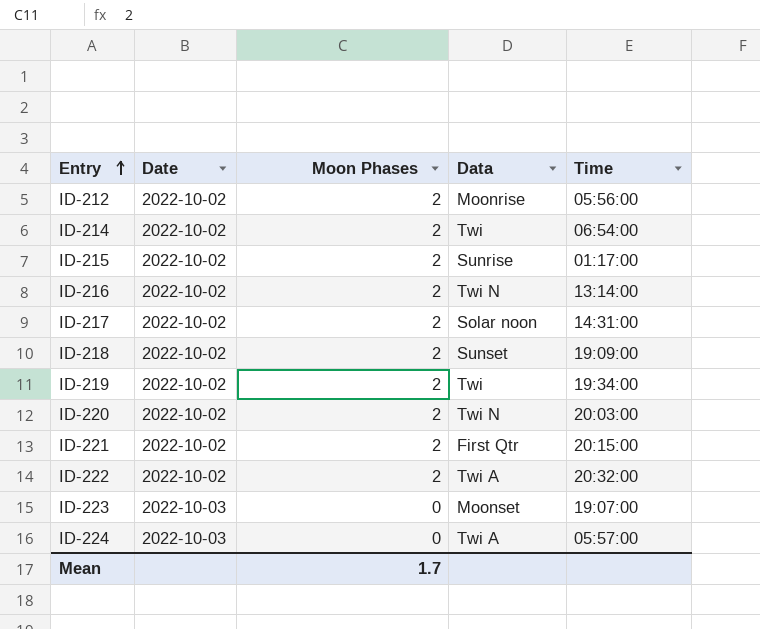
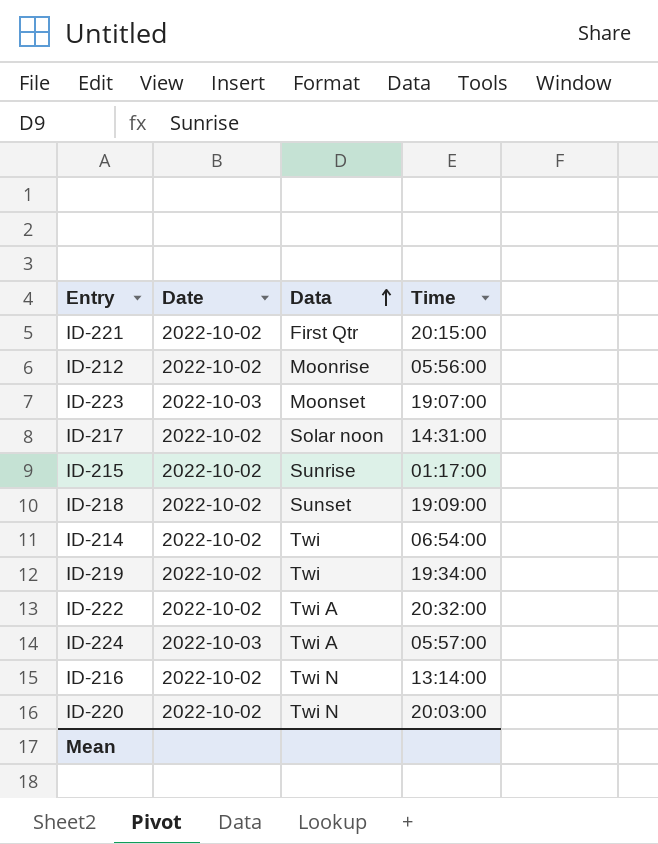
row order: Entry ascending -> Data ascending
column Moon Phases | position: 3 -> none

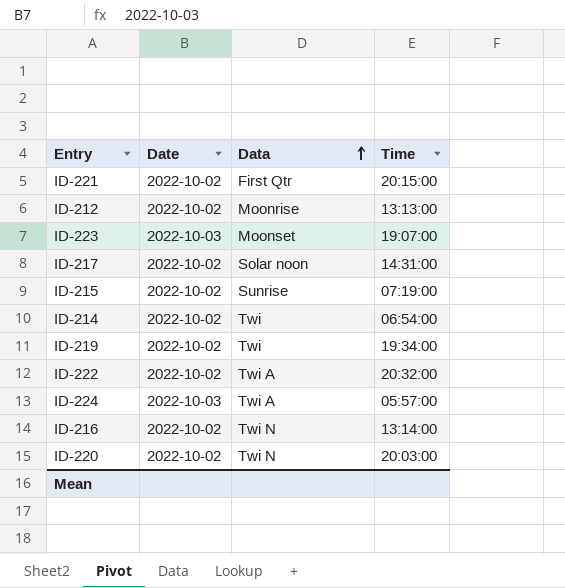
row ID-218: 2022-10-02 | Sunset | 19:09:00 -> none
ID-212 | Time: 05:56:00 -> 13:13:00
ID-215 | Time: 01:17:00 -> 07:19:00

